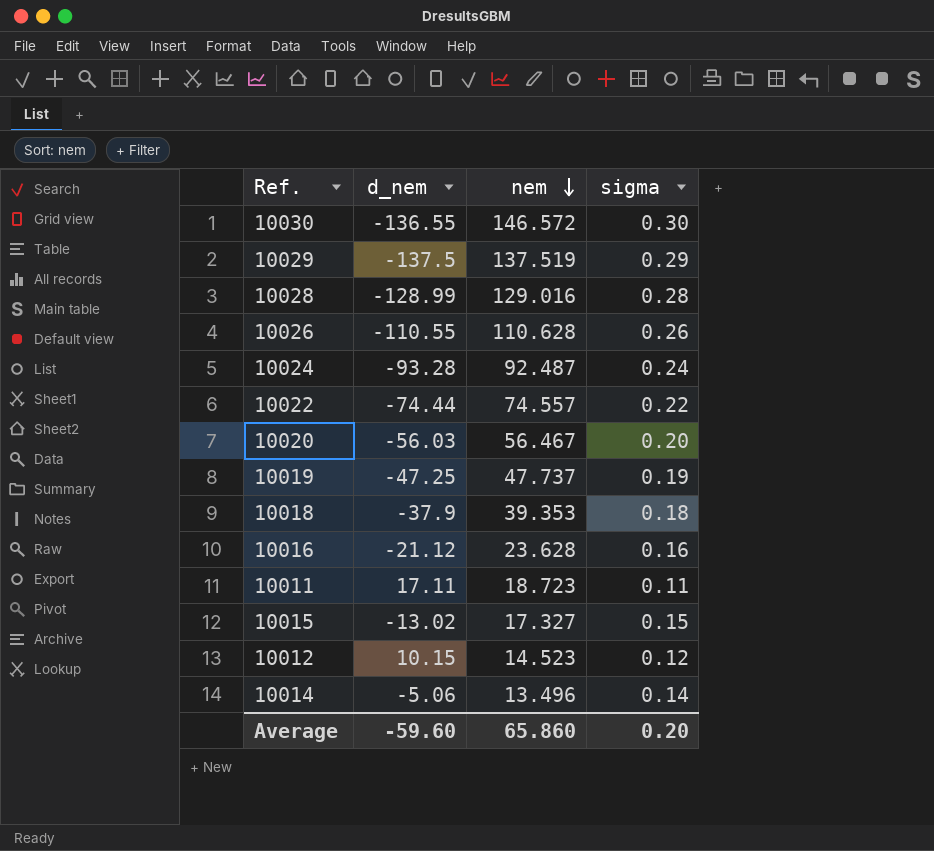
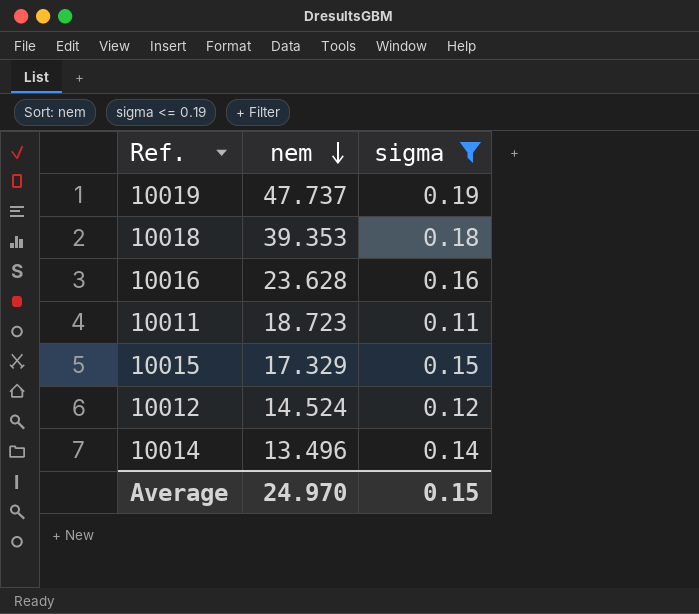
filter: none -> sigma <= 0.19
column d_nem | position: 2 -> none
10015 | nem: 17.327 -> 17.329
10012 | nem: 14.523 -> 14.524
Average | nem: 65.860 -> 24.970
Average | sigma: 0.20 -> 0.15

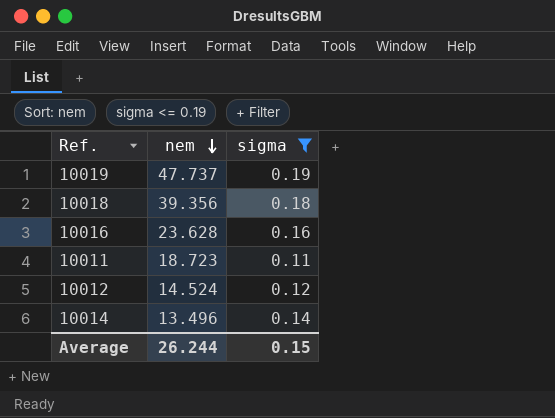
row 10015: 17.329 | 0.15 -> none
10018 | nem: 39.353 -> 39.356
Average | nem: 24.970 -> 26.244

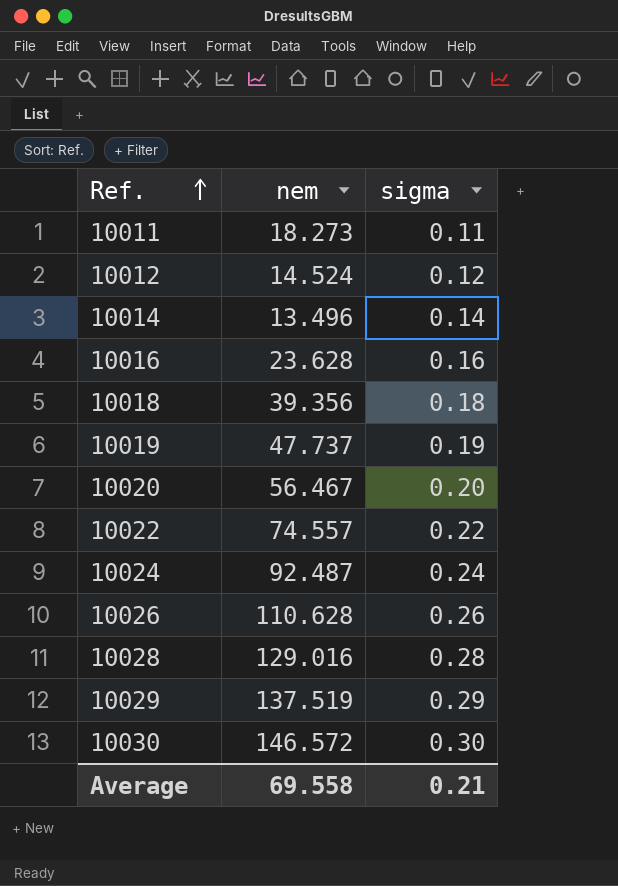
filter: sigma <= 0.19 -> none
row order: nem descending -> Ref. ascending
10011 | nem: 18.723 -> 18.273
Average | nem: 26.244 -> 69.558
Average | sigma: 0.15 -> 0.21

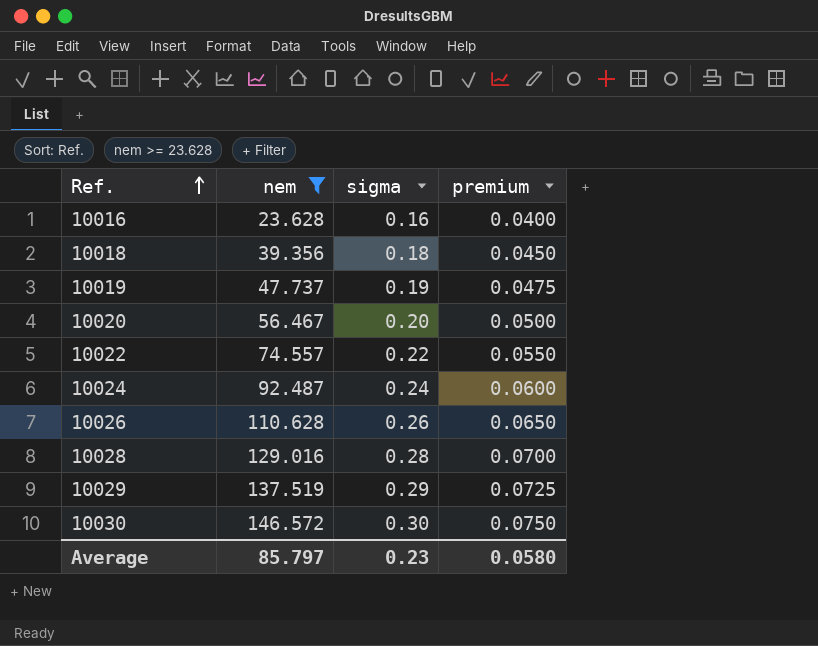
filter: none -> nem >= 23.628
column premium | formula: none -> [sigma] * 0.25
Average | nem: 69.558 -> 85.797
Average | sigma: 0.21 -> 0.23

